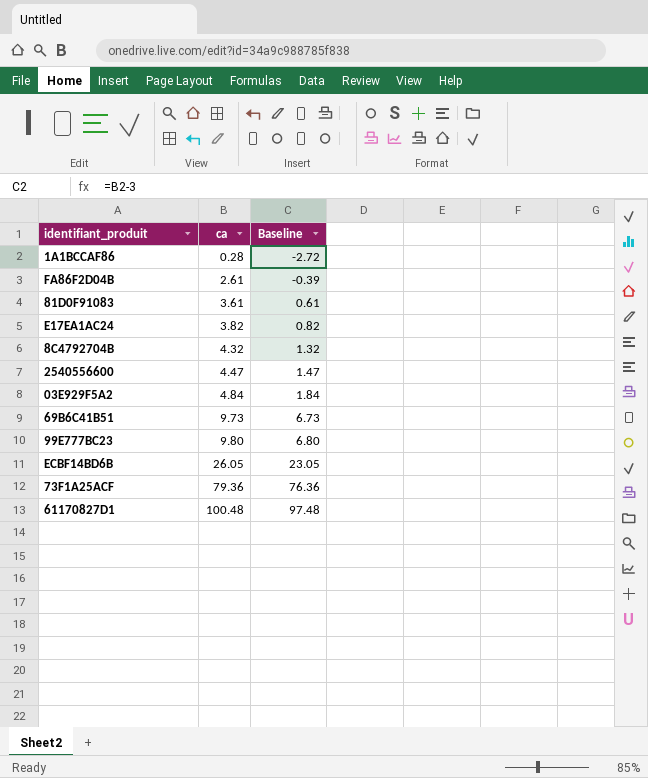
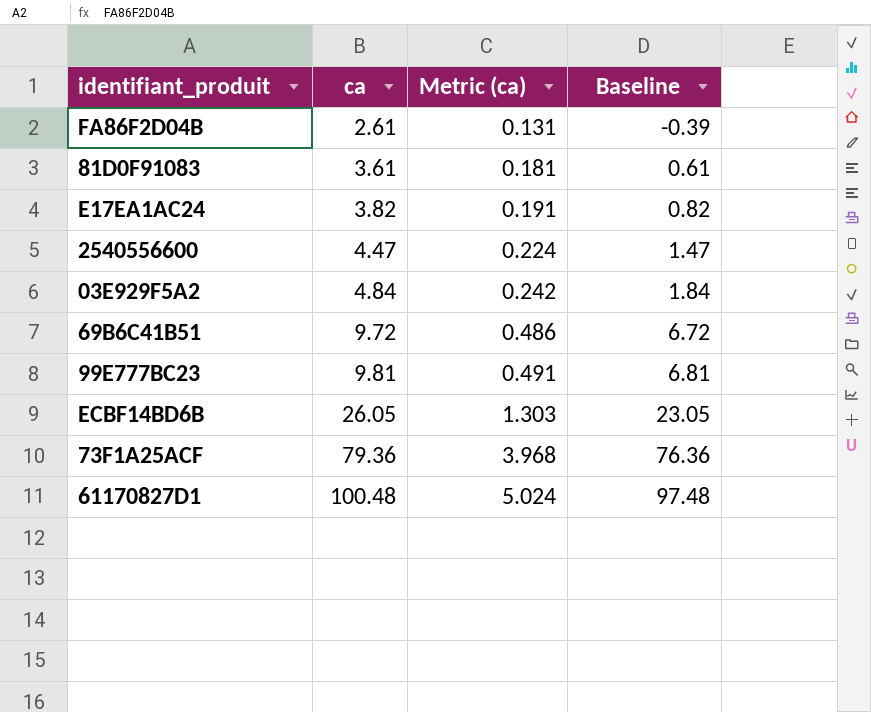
column Metric (ca) | formula: none -> [ca] * 0.05
row 1A1BCCAF86: 0.28 | -2.72 -> none
row 8C4792704B: 4.32 | 1.32 -> none
69B6C41B51 | ca: 9.73 -> 9.72
69B6C41B51 | Baseline: 6.73 -> 6.72
99E777BC23 | ca: 9.80 -> 9.81
99E777BC23 | Baseline: 6.80 -> 6.81

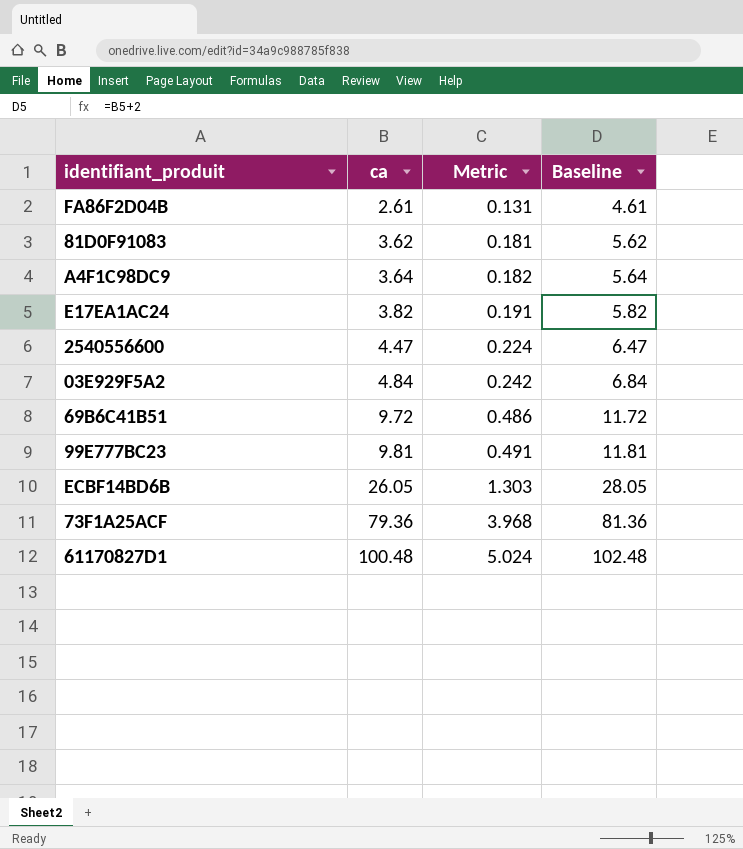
column name: Metric (ca) -> Metric
column Baseline | formula: [ca] - 3 -> [ca] + 2
81D0F91083 | ca: 3.61 -> 3.62
row A4F1C98DC9: none -> 3.64 | 0.182 | 5.64

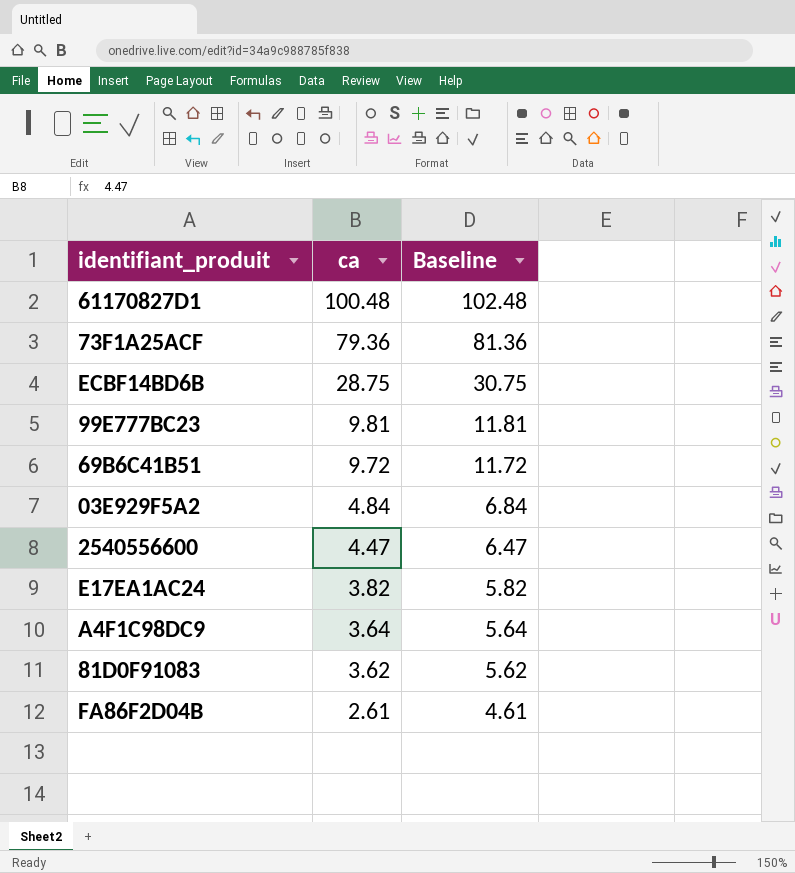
row order: ca ascending -> ca descending
column Metric | formula: [ca] * 0.05 -> none
ECBF14BD6B | ca: 26.05 -> 28.75
ECBF14BD6B | Baseline: 28.05 -> 30.75

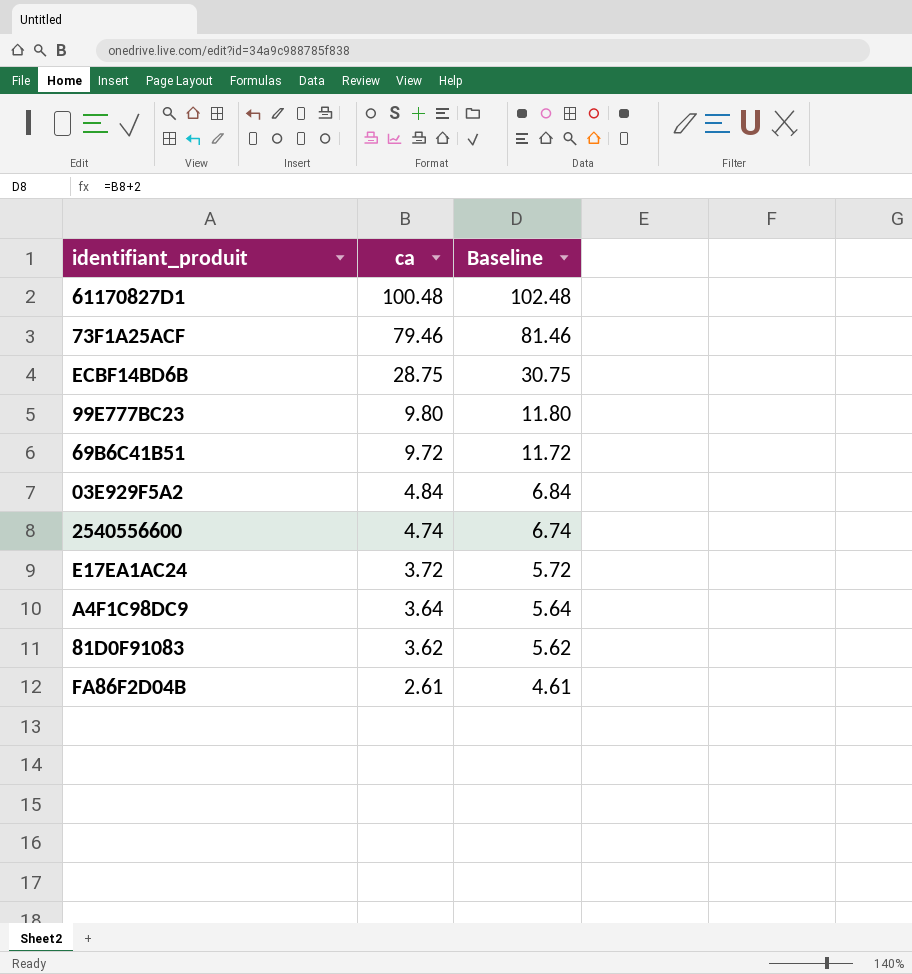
73F1A25ACF | ca: 79.36 -> 79.46
73F1A25ACF | Baseline: 81.36 -> 81.46
99E777BC23 | ca: 9.81 -> 9.80
99E777BC23 | Baseline: 11.81 -> 11.80
2540556600 | ca: 4.47 -> 4.74
2540556600 | Baseline: 6.47 -> 6.74
E17EA1AC24 | ca: 3.82 -> 3.72
E17EA1AC24 | Baseline: 5.82 -> 5.72

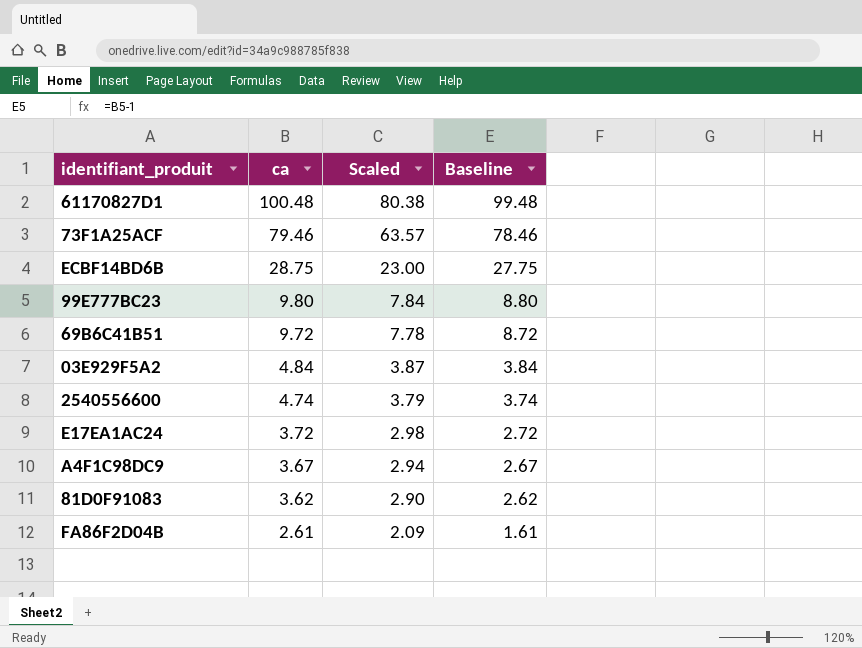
column Scaled | formula: none -> [ca] * 0.8
column Baseline | formula: [ca] + 2 -> [ca] - 1
A4F1C98DC9 | ca: 3.64 -> 3.67

